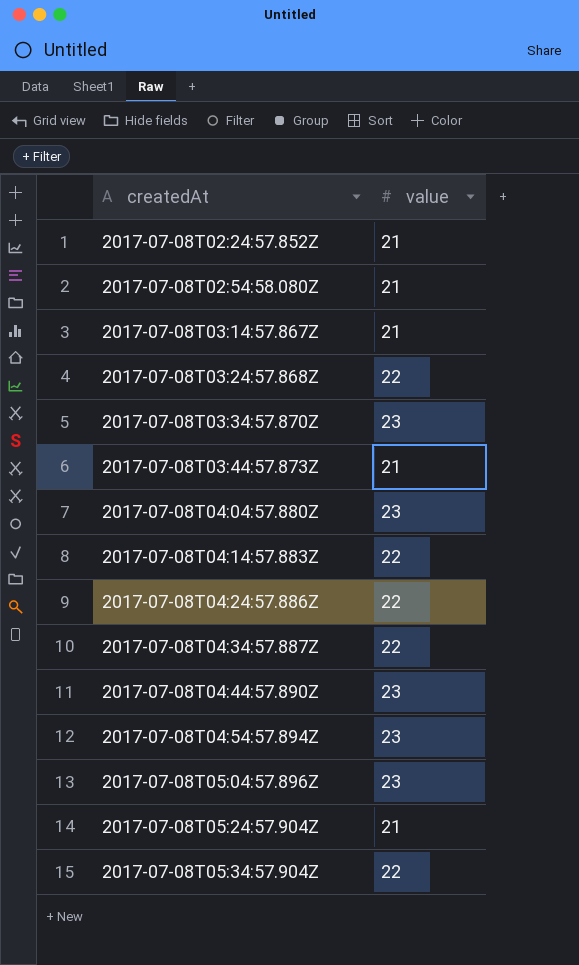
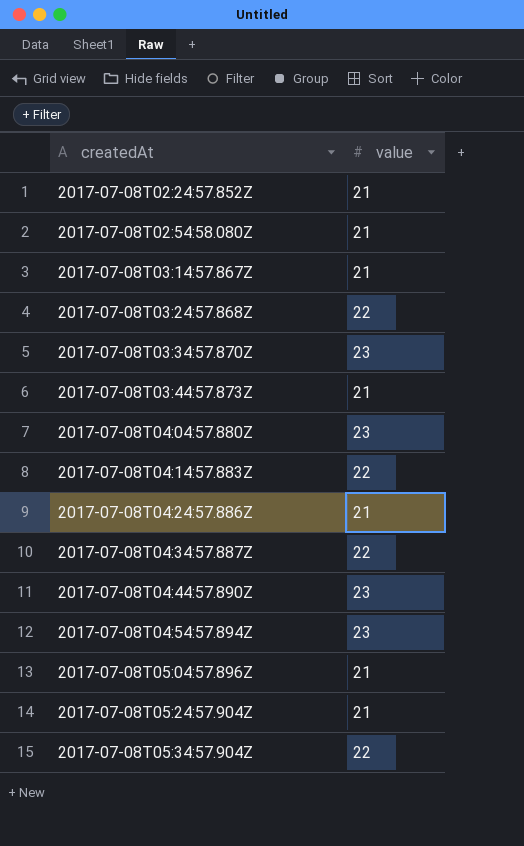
2017-07-08T04:24:57.886Z | value: 22 -> 21
2017-07-08T05:04:57.896Z | value: 23 -> 21

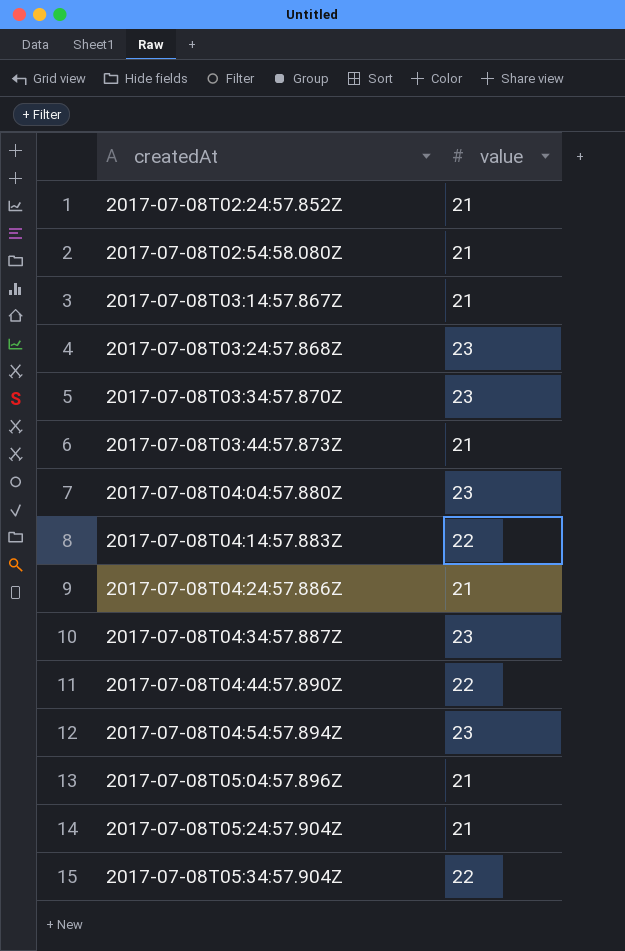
2017-07-08T03:24:57.868Z | value: 22 -> 23
2017-07-08T04:34:57.887Z | value: 22 -> 23
2017-07-08T04:44:57.890Z | value: 23 -> 22

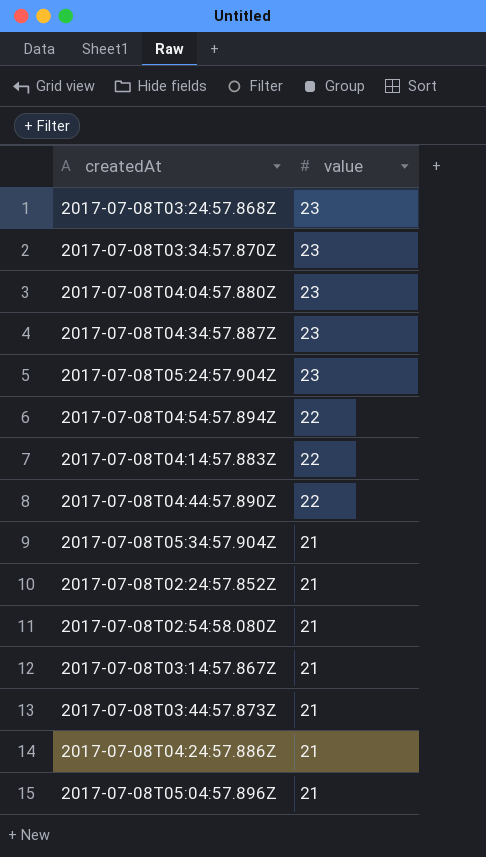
row order: createdAt ascending -> value descending
2017-07-08T05:24:57.904Z | value: 21 -> 23
2017-07-08T04:54:57.894Z | value: 23 -> 22
2017-07-08T05:34:57.904Z | value: 22 -> 21

